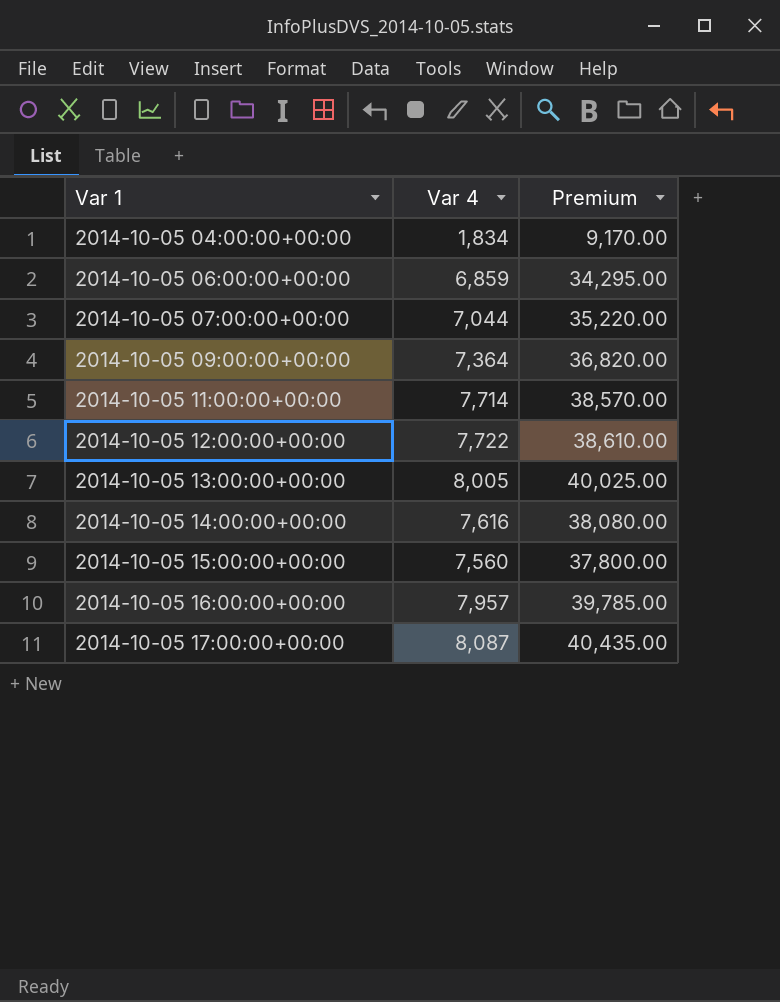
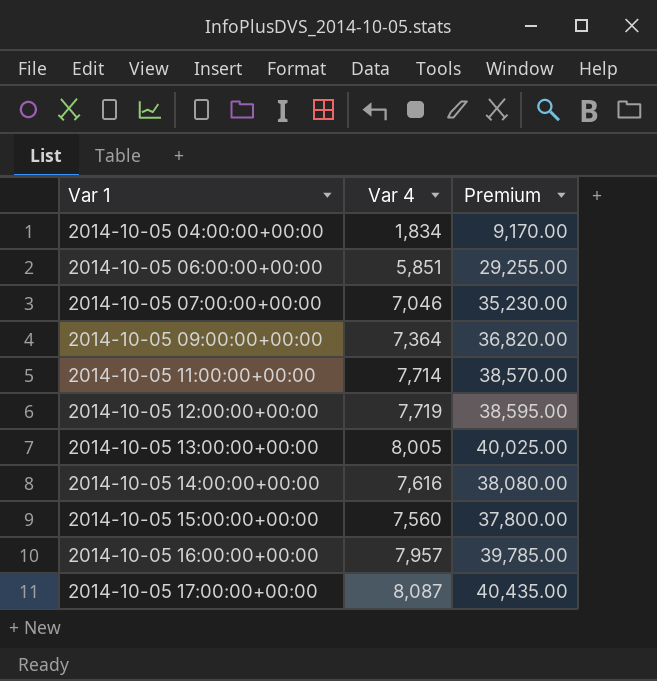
2014-10-05 06:00:00+00:00 | Var 4: 6,859 -> 5,851
2014-10-05 06:00:00+00:00 | Premium: 34,295.00 -> 29,255.00
2014-10-05 07:00:00+00:00 | Var 4: 7,044 -> 7,046
2014-10-05 07:00:00+00:00 | Premium: 35,220.00 -> 35,230.00
2014-10-05 12:00:00+00:00 | Var 4: 7,722 -> 7,719
2014-10-05 12:00:00+00:00 | Premium: 38,610.00 -> 38,595.00

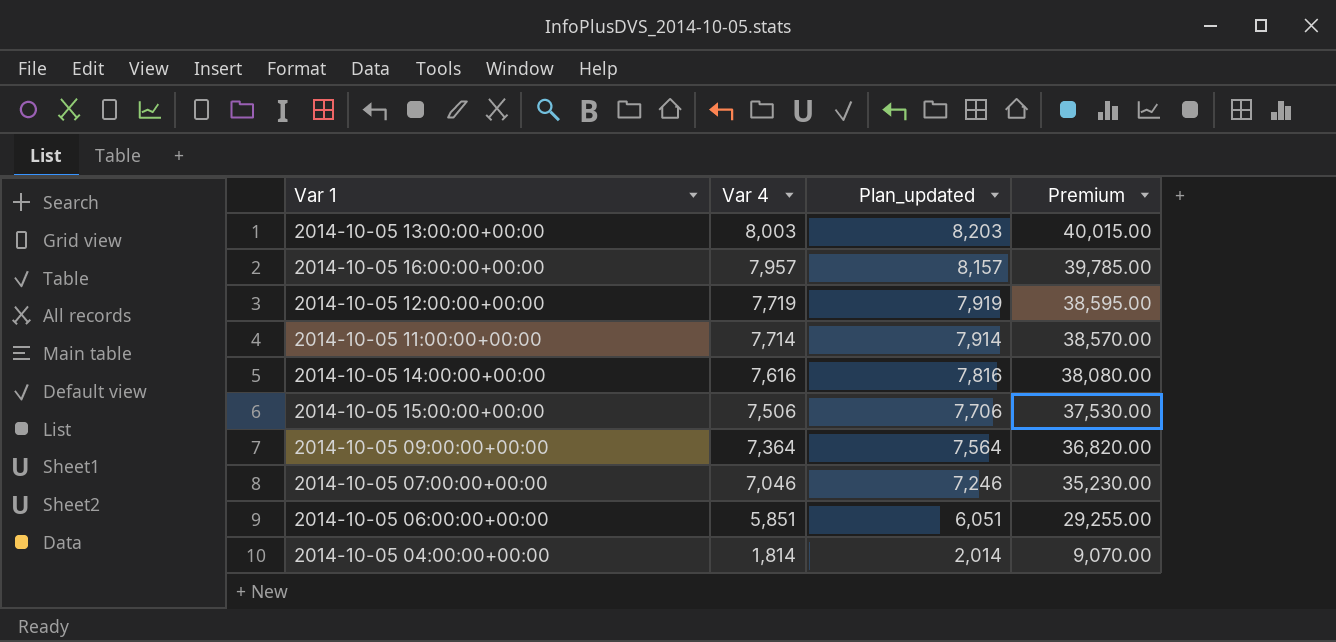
row order: Var 1 ascending -> Var 4 descending
column Plan_updated | formula: none -> [Var 4] + 200
row 2014-10-05 17:00:00+00:00: 8,087 | 40,435.00 -> none
2014-10-05 13:00:00+00:00 | Var 4: 8,005 -> 8,003
2014-10-05 13:00:00+00:00 | Premium: 40,025.00 -> 40,015.00
2014-10-05 15:00:00+00:00 | Var 4: 7,560 -> 7,506
2014-10-05 15:00:00+00:00 | Premium: 37,800.00 -> 37,530.00
2014-10-05 04:00:00+00:00 | Var 4: 1,834 -> 1,814
2014-10-05 04:00:00+00:00 | Premium: 9,170.00 -> 9,070.00

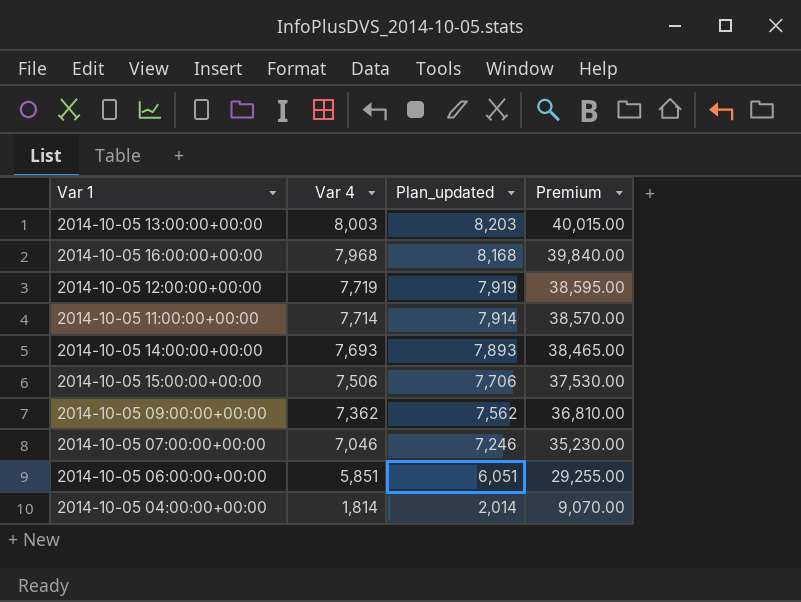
2014-10-05 16:00:00+00:00 | Var 4: 7,957 -> 7,968
2014-10-05 16:00:00+00:00 | Plan_updated: 8,157 -> 8,168
2014-10-05 16:00:00+00:00 | Premium: 39,785.00 -> 39,840.00
2014-10-05 14:00:00+00:00 | Var 4: 7,616 -> 7,693
2014-10-05 14:00:00+00:00 | Plan_updated: 7,816 -> 7,893
2014-10-05 14:00:00+00:00 | Premium: 38,080.00 -> 38,465.00
2014-10-05 09:00:00+00:00 | Var 4: 7,364 -> 7,362
2014-10-05 09:00:00+00:00 | Plan_updated: 7,564 -> 7,562
2014-10-05 09:00:00+00:00 | Premium: 36,820.00 -> 36,810.00

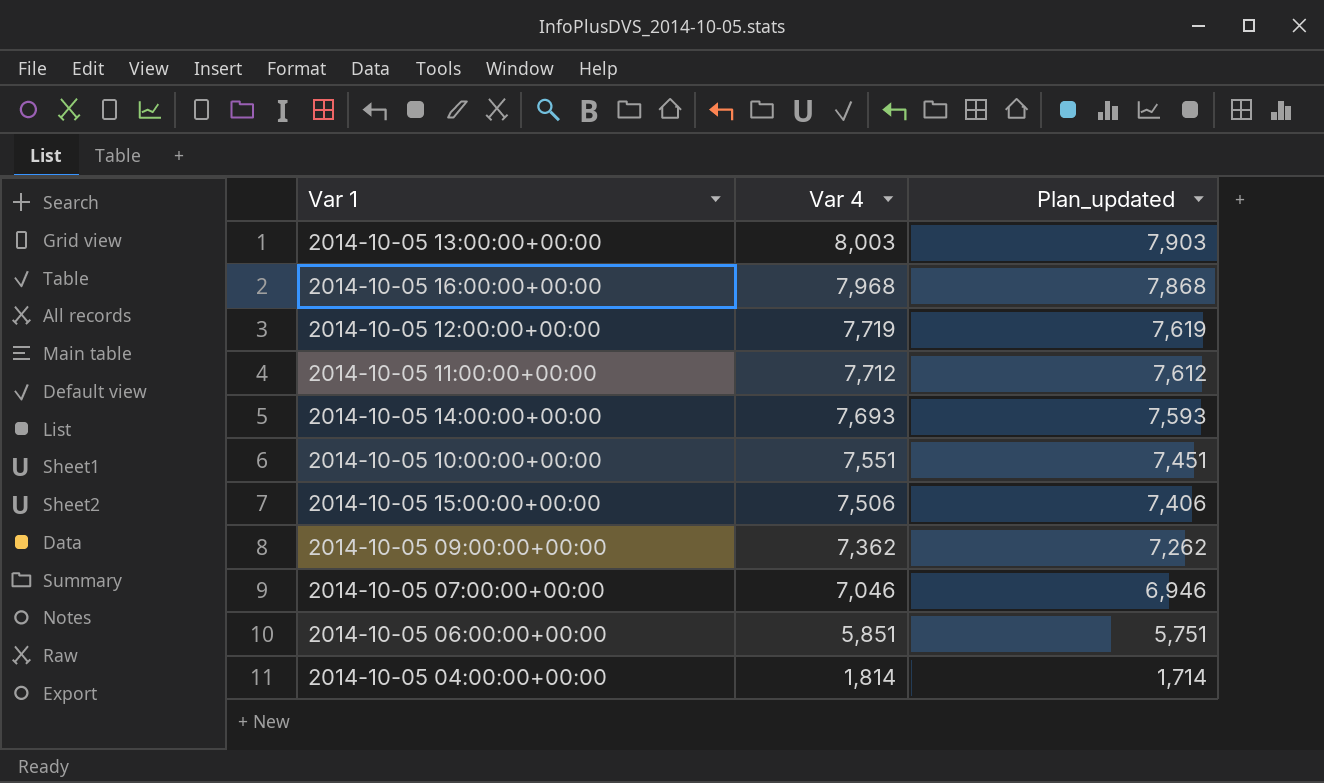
column Premium | formula: [Var 4] * 5 -> none
column Plan_updated | formula: [Var 4] + 200 -> [Var 4] - 100
2014-10-05 11:00:00+00:00 | Var 4: 7,714 -> 7,712
row 2014-10-05 10:00:00+00:00: none -> 7,551 | 7,451

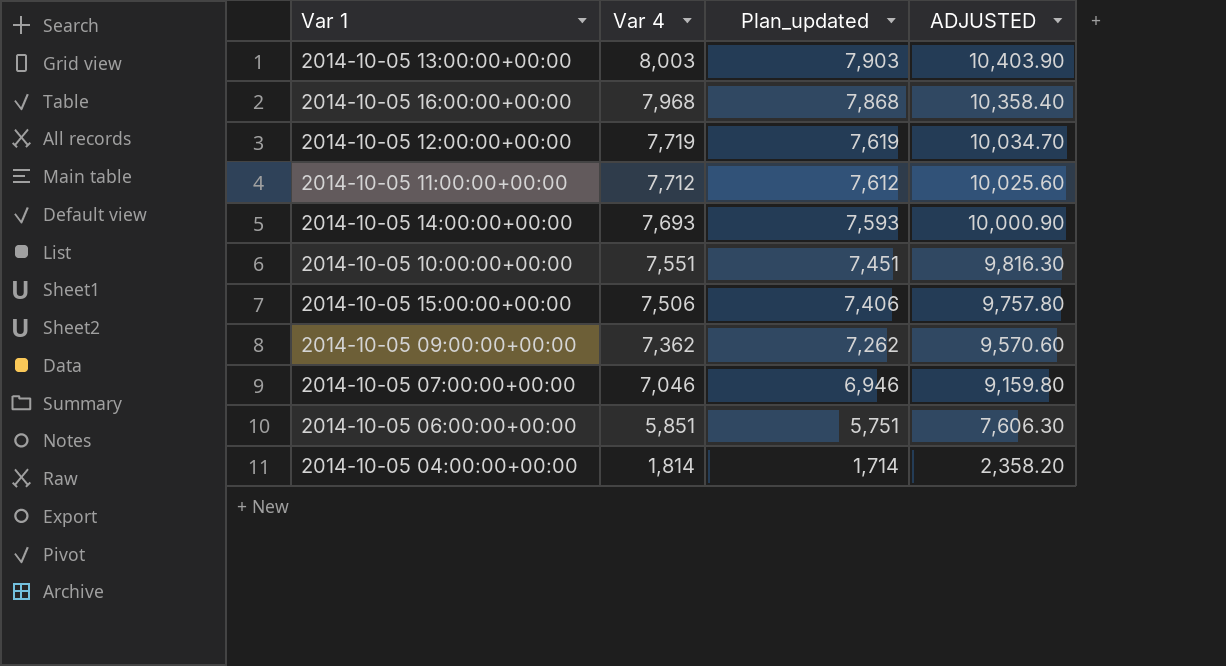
column ADJUSTED | formula: none -> [Var 4] * 1.3

